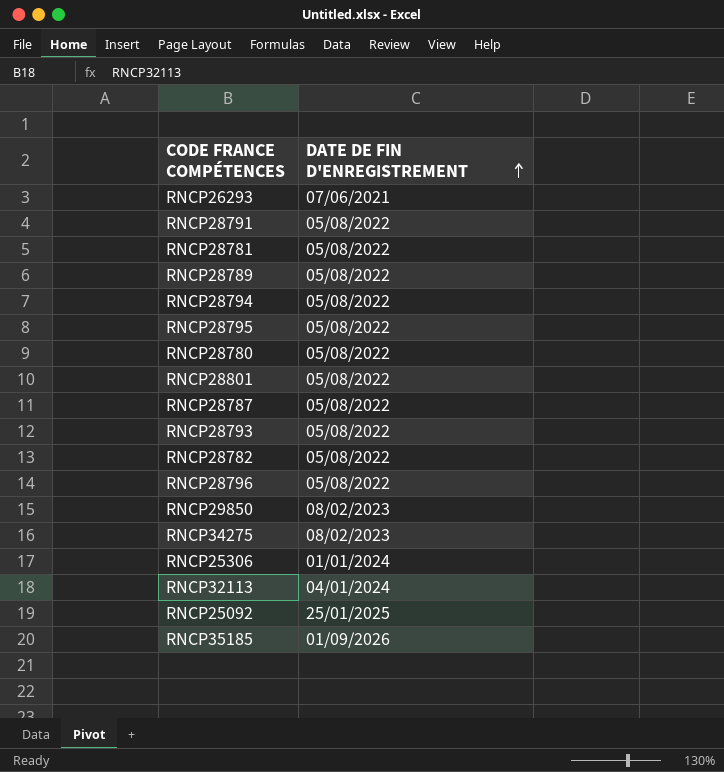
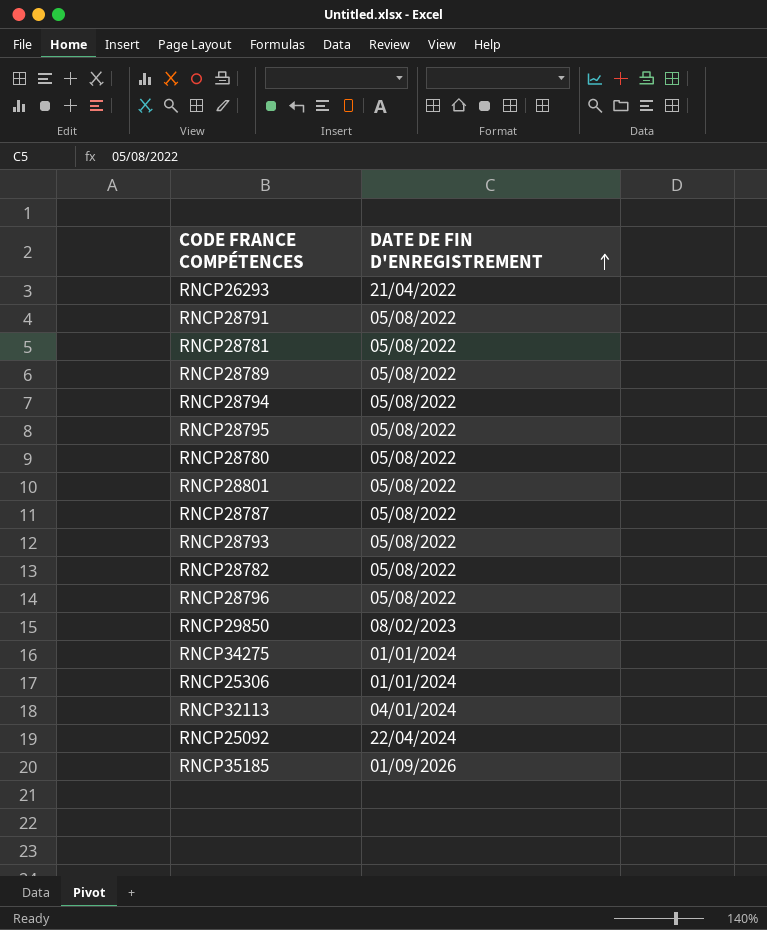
RNCP26293 | DATE DE FIN D'ENREGISTREMENT: 07/06/2021 -> 21/04/2022
RNCP34275 | DATE DE FIN D'ENREGISTREMENT: 08/02/2023 -> 01/01/2024
RNCP25092 | DATE DE FIN D'ENREGISTREMENT: 25/01/2025 -> 22/04/2024

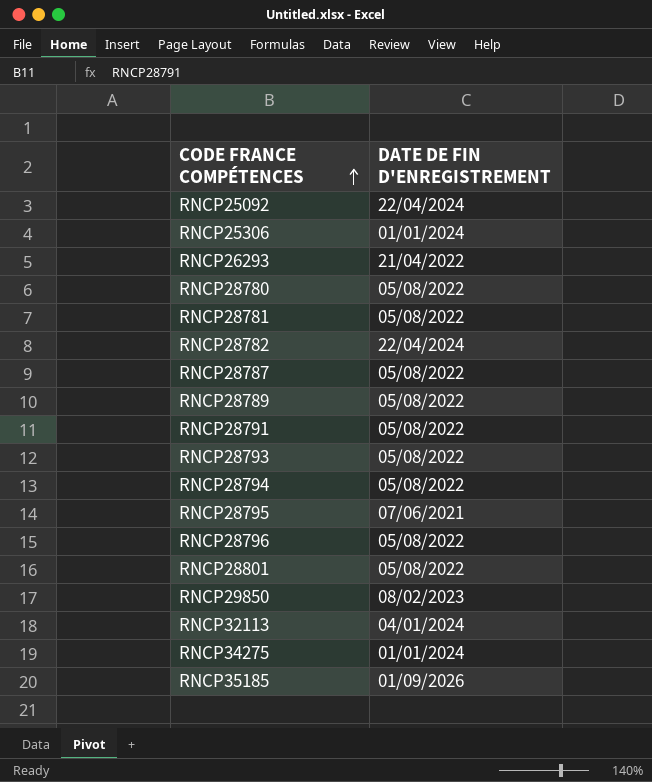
row order: DATE DE FIN D'ENREGISTREMENT ascending -> CODE FRANCE COMPÉTENCES ascending
RNCP28782 | DATE DE FIN D'ENREGISTREMENT: 05/08/2022 -> 22/04/2024
RNCP28795 | DATE DE FIN D'ENREGISTREMENT: 05/08/2022 -> 07/06/2021

